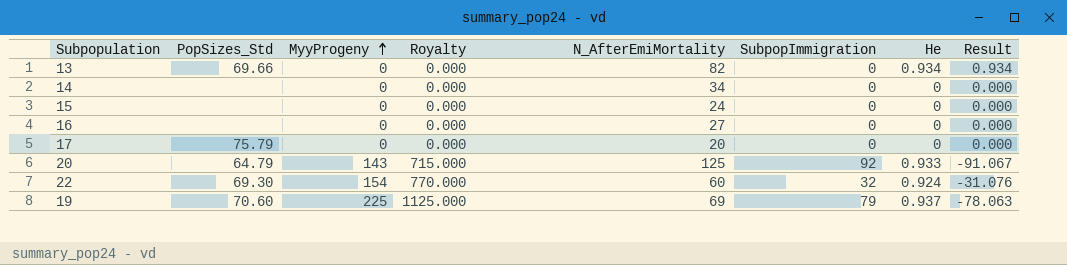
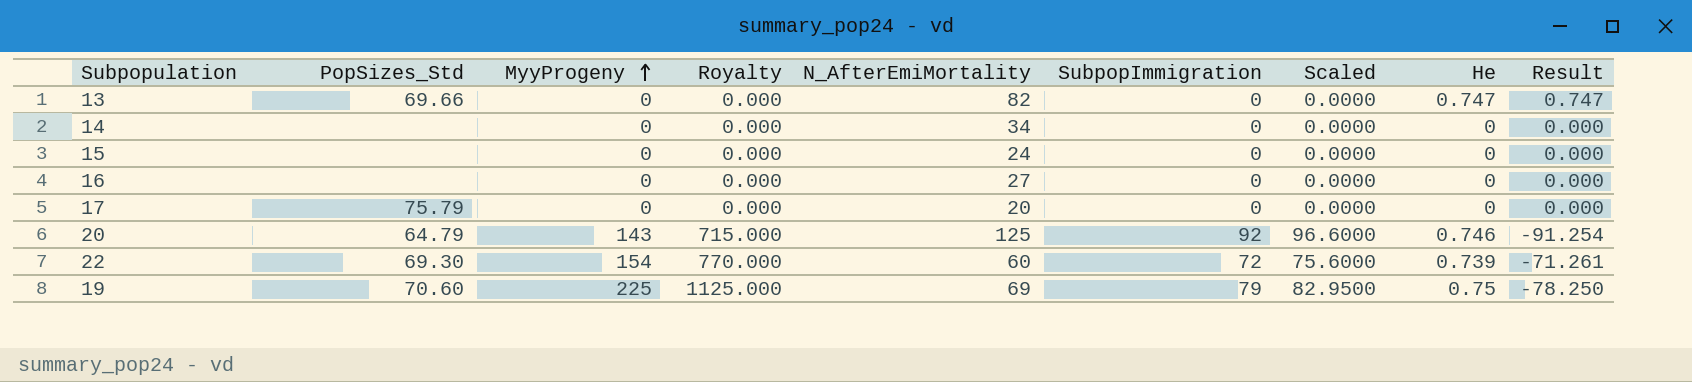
column Scaled | formula: none -> [SubpopImmigration] * 1.05
13 | He: 0.934 -> 0.747
13 | Result: 0.934 -> 0.747
20 | He: 0.933 -> 0.746
20 | Result: -91.067 -> -91.254
22 | SubpopImmigration: 32 -> 72
22 | He: 0.924 -> 0.739
22 | Result: -31.076 -> -71.261
19 | He: 0.937 -> 0.75
19 | Result: -78.063 -> -78.250

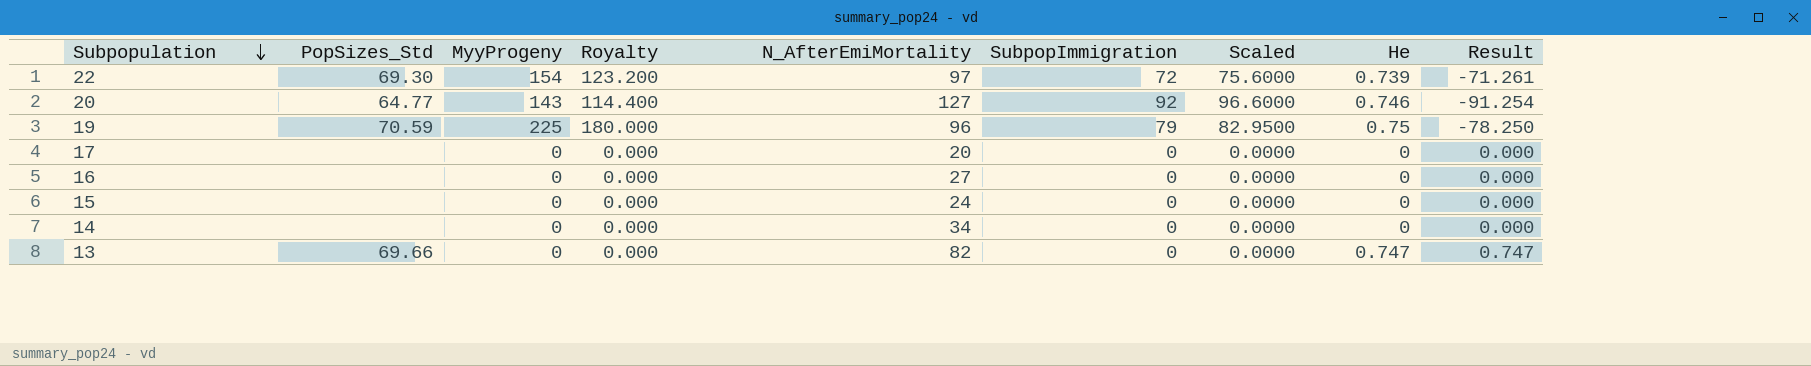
row order: MyyProgeny ascending -> Subpopulation descending
column Royalty | formula: [MyyProgeny] * 5 -> [MyyProgeny] * 0.8
22 | N_AfterEmiMortality: 60 -> 97
20 | PopSizes_Std: 64.79 -> 64.77
20 | N_AfterEmiMortality: 125 -> 127
19 | PopSizes_Std: 70.60 -> 70.59
19 | N_AfterEmiMortality: 69 -> 96
17 | PopSizes_Std: 75.79 -> none

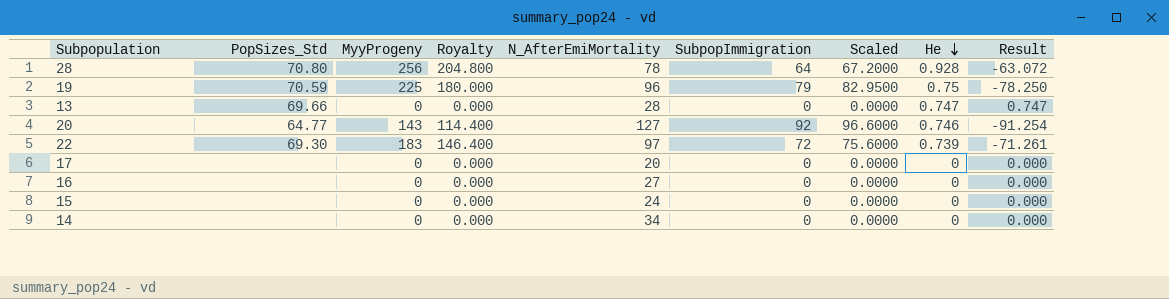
row order: Subpopulation descending -> He descending
row 28: none -> 70.80 | 256 | 204.800 | 78 | 64 | 67.2000 | 0.928 | -63.072
13 | N_AfterEmiMortality: 82 -> 28
22 | MyyProgeny: 154 -> 183
22 | Royalty: 123.200 -> 146.400

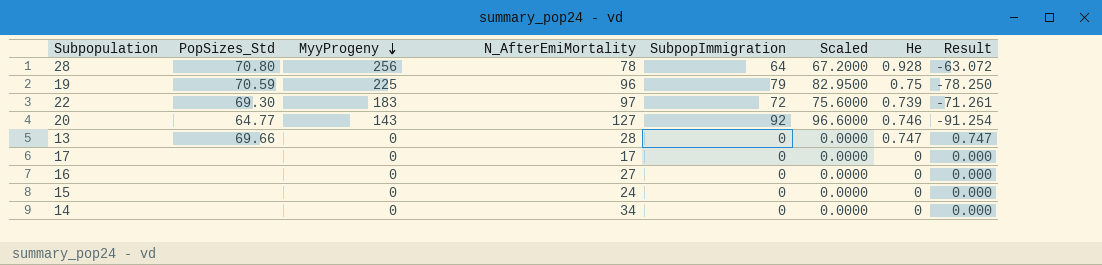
row order: He descending -> MyyProgeny descending
column Royalty | formula: [MyyProgeny] * 0.8 -> none
17 | N_AfterEmiMortality: 20 -> 17

